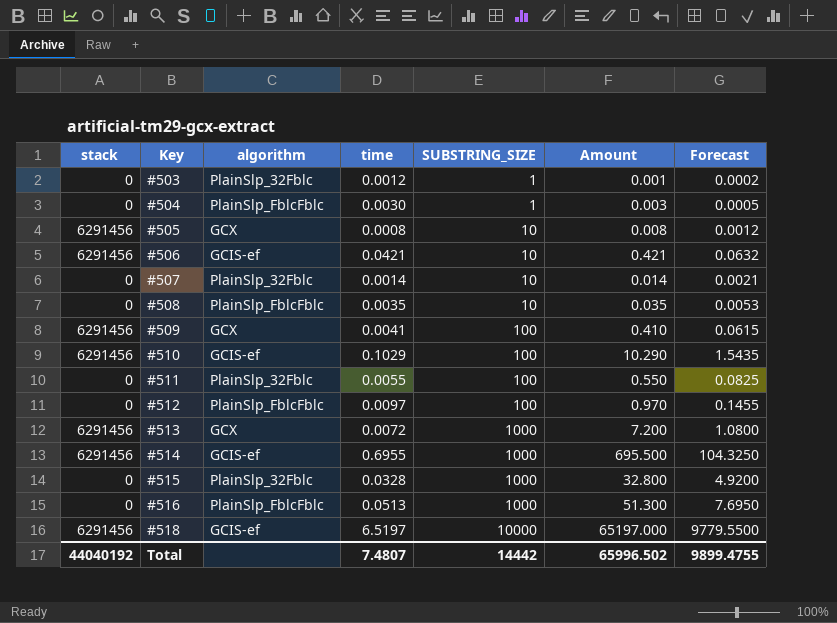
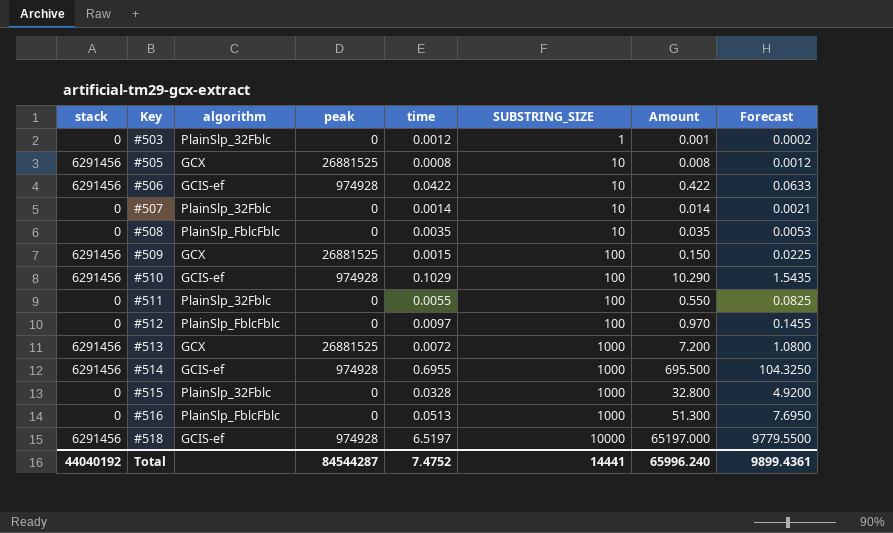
column peak | position: none -> 4
row #504: 0 | PlainSlp_FblcFblc | 0.0030 | 1 | 0.003 | 0.0005 -> none
#506 | time: 0.0421 -> 0.0422
#506 | Amount: 0.421 -> 0.422
#506 | Forecast: 0.0632 -> 0.0633
#509 | time: 0.0041 -> 0.0015
#509 | Amount: 0.410 -> 0.150
#509 | Forecast: 0.0615 -> 0.0225
Total | time: 7.4807 -> 7.4752
Total | SUBSTRING_SIZE: 14442 -> 14441
Total | Amount: 65996.502 -> 65996.240
Total | Forecast: 9899.4755 -> 9899.4361

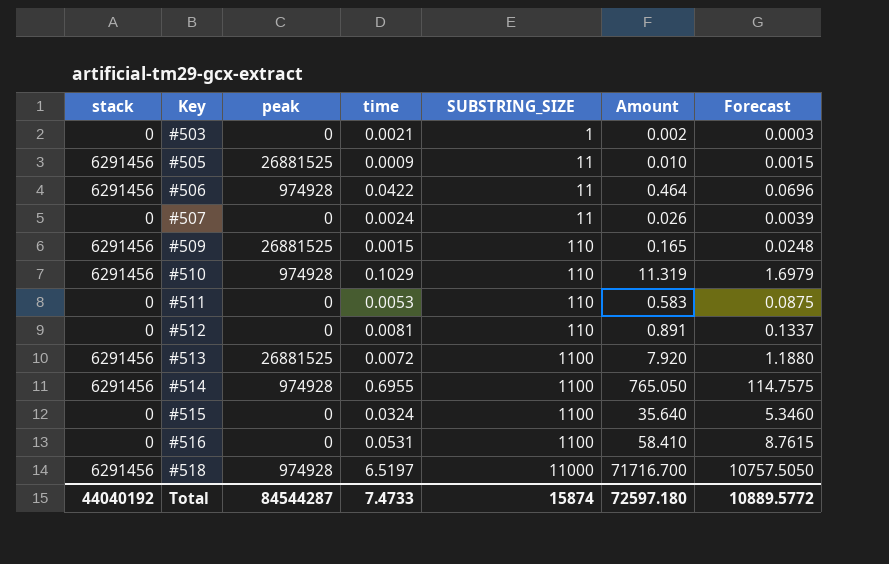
column algorithm | position: 3 -> none
row #508: 0 | PlainSlp_FblcFblc | 0 | 0.0035 | 10 | 0.035 | 0.0053 -> none
#503 | time: 0.0012 -> 0.0021
#503 | Amount: 0.001 -> 0.002
#503 | Forecast: 0.0002 -> 0.0003
#505 | time: 0.0008 -> 0.0009
#505 | SUBSTRING_SIZE: 10 -> 11
#505 | Amount: 0.008 -> 0.010
#505 | Forecast: 0.0012 -> 0.0015
#506 | SUBSTRING_SIZE: 10 -> 11
#506 | Amount: 0.422 -> 0.464
#506 | Forecast: 0.0633 -> 0.0696
#507 | time: 0.0014 -> 0.0024
#507 | SUBSTRING_SIZE: 10 -> 11
#507 | Amount: 0.014 -> 0.026
#507 | Forecast: 0.0021 -> 0.0039
#509 | SUBSTRING_SIZE: 100 -> 110
#509 | Amount: 0.150 -> 0.165
#509 | Forecast: 0.0225 -> 0.0248
#510 | SUBSTRING_SIZE: 100 -> 110
#510 | Amount: 10.290 -> 11.319
#510 | Forecast: 1.5435 -> 1.6979
#511 | time: 0.0055 -> 0.0053
#511 | SUBSTRING_SIZE: 100 -> 110
#511 | Amount: 0.550 -> 0.583
#511 | Forecast: 0.0825 -> 0.0875
#512 | time: 0.0097 -> 0.0081
#512 | SUBSTRING_SIZE: 100 -> 110
#512 | Amount: 0.970 -> 0.891
#512 | Forecast: 0.1455 -> 0.1337
#513 | SUBSTRING_SIZE: 1000 -> 1100
#513 | Amount: 7.200 -> 7.920
#513 | Forecast: 1.0800 -> 1.1880
#514 | SUBSTRING_SIZE: 1000 -> 1100
#514 | Amount: 695.500 -> 765.050
#514 | Forecast: 104.3250 -> 114.7575
#515 | time: 0.0328 -> 0.0324
#515 | SUBSTRING_SIZE: 1000 -> 1100
#515 | Amount: 32.800 -> 35.640
#515 | Forecast: 4.9200 -> 5.3460
#516 | time: 0.0513 -> 0.0531
#516 | SUBSTRING_SIZE: 1000 -> 1100
#516 | Amount: 51.300 -> 58.410
#516 | Forecast: 7.6950 -> 8.7615
#518 | SUBSTRING_SIZE: 10000 -> 11000
#518 | Amount: 65197.000 -> 71716.700
#518 | Forecast: 9779.5500 -> 10757.5050
Total | time: 7.4752 -> 7.4733
Total | SUBSTRING_SIZE: 14441 -> 15874
Total | Amount: 65996.240 -> 72597.180
Total | Forecast: 9899.4361 -> 10889.5772

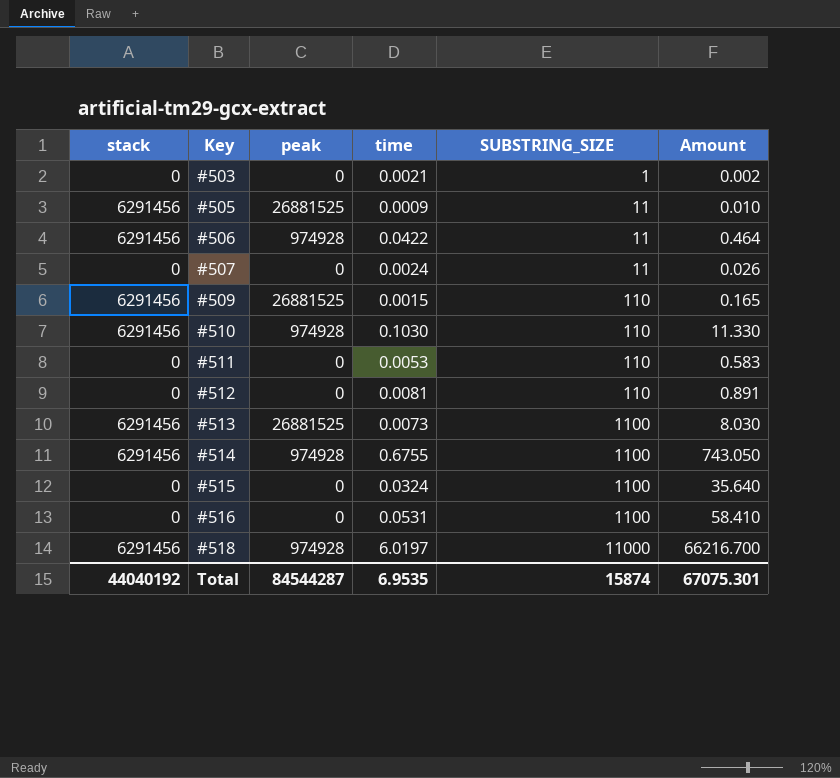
column Forecast | formula: [Amount] * 0.15 -> none
#510 | time: 0.1029 -> 0.1030
#510 | Amount: 11.319 -> 11.330
#513 | time: 0.0072 -> 0.0073
#513 | Amount: 7.920 -> 8.030
#514 | time: 0.6955 -> 0.6755
#514 | Amount: 765.050 -> 743.050
#518 | time: 6.5197 -> 6.0197
#518 | Amount: 71716.700 -> 66216.700
Total | time: 7.4733 -> 6.9535
Total | Amount: 72597.180 -> 67075.301

